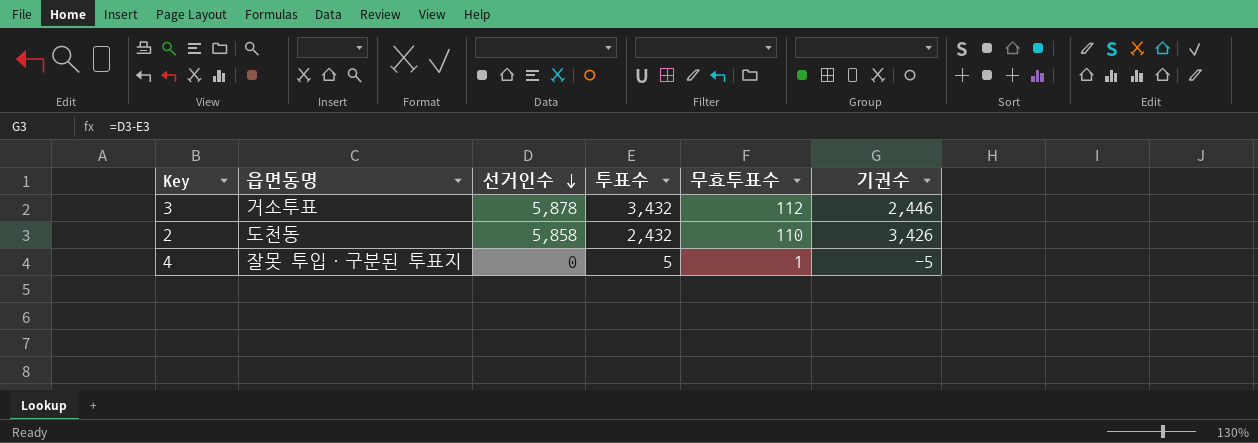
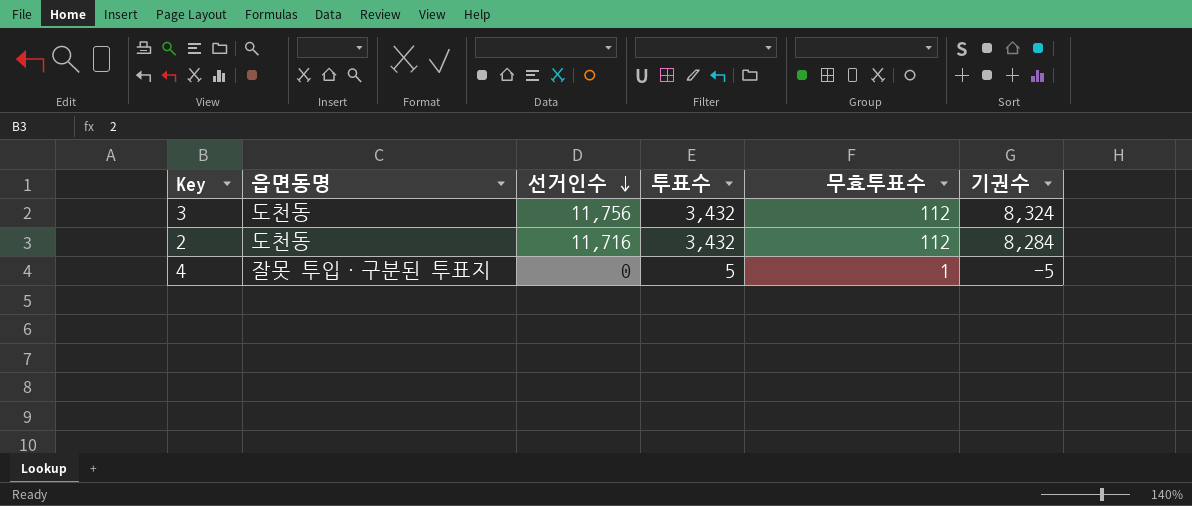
3 | 읍면동명: 거소투표 -> 도천동
3 | 선거인수: 5,878 -> 11,756
3 | 기권수: 2,446 -> 8,324
2 | 선거인수: 5,858 -> 11,716
2 | 투표수: 2,432 -> 3,432
2 | 무효투표수: 110 -> 112
2 | 기권수: 3,426 -> 8,284

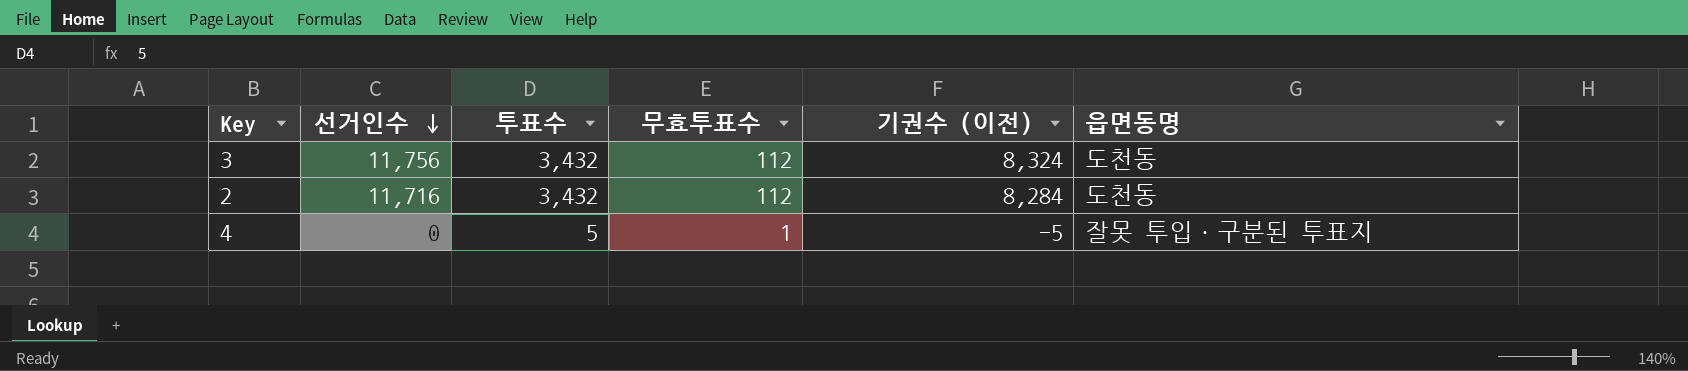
column name: 기권수 -> 기권수 (이전)
column 읍면동명 | position: 2 -> 6

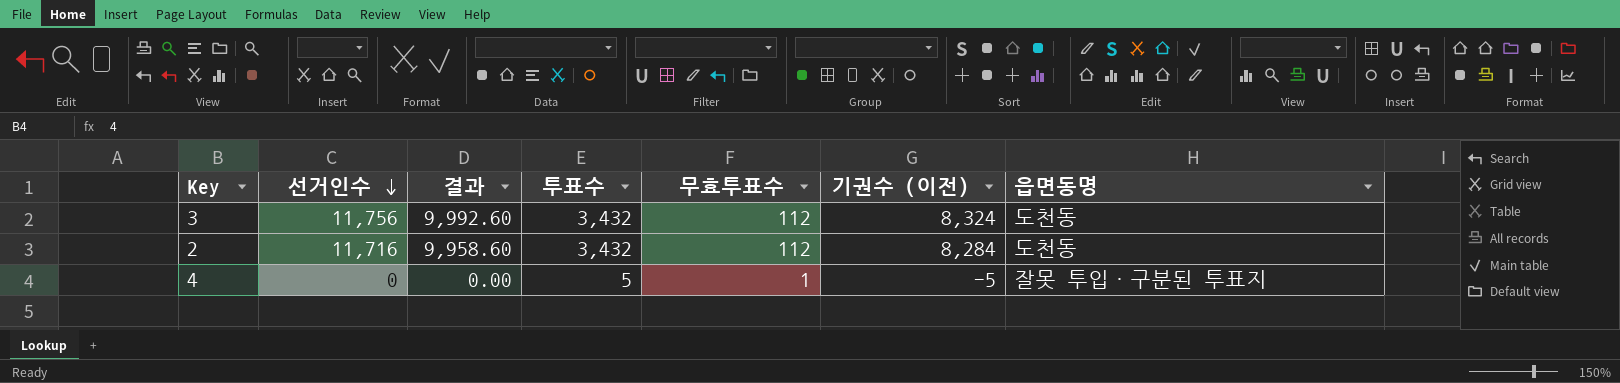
column 결과 | formula: none -> [선거인수] * 0.85

